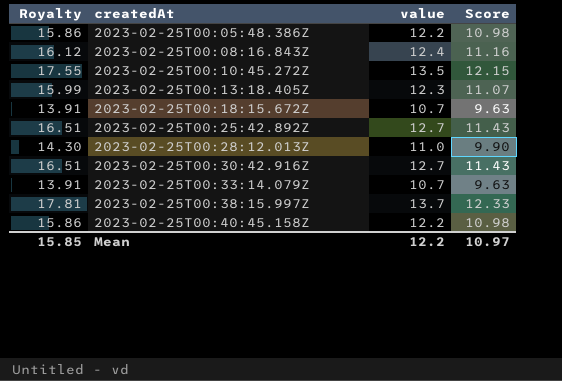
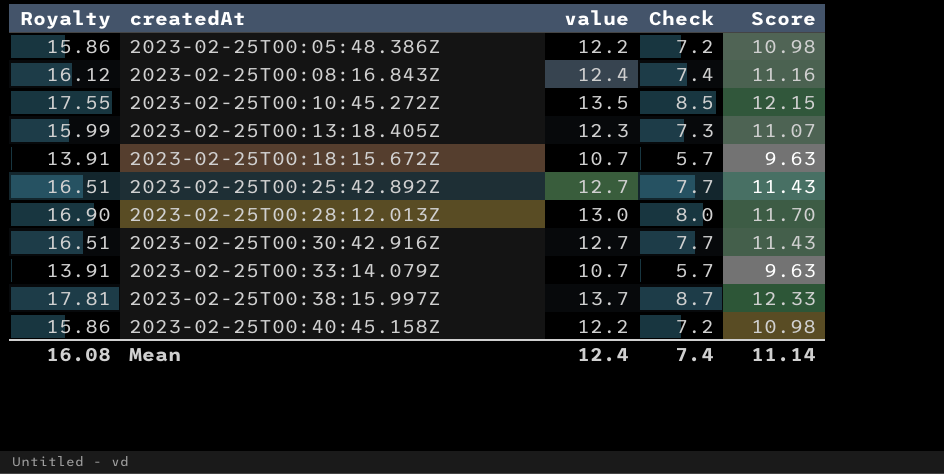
column Check | formula: none -> [value] - 5
2023-02-25T00:28:12.013Z | Royalty: 14.30 -> 16.90
2023-02-25T00:28:12.013Z | value: 11.0 -> 13.0
2023-02-25T00:28:12.013Z | Score: 9.90 -> 11.70
Mean | Royalty: 15.85 -> 16.08
Mean | value: 12.2 -> 12.4
Mean | Score: 10.97 -> 11.14

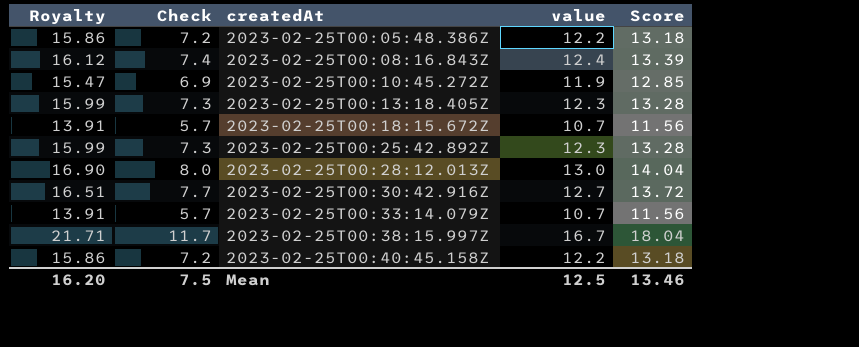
column Check | position: 4 -> 2
column Score | formula: [value] * 0.9 -> [value] * 1.08
2023-02-25T00:10:45.272Z | Royalty: 17.55 -> 15.47
2023-02-25T00:10:45.272Z | Check: 8.5 -> 6.9
2023-02-25T00:10:45.272Z | value: 13.5 -> 11.9
2023-02-25T00:25:42.892Z | Royalty: 16.51 -> 15.99
2023-02-25T00:25:42.892Z | Check: 7.7 -> 7.3
2023-02-25T00:25:42.892Z | value: 12.7 -> 12.3
2023-02-25T00:38:15.997Z | Royalty: 17.81 -> 21.71
2023-02-25T00:38:15.997Z | Check: 8.7 -> 11.7
2023-02-25T00:38:15.997Z | value: 13.7 -> 16.7
Mean | Royalty: 16.08 -> 16.20
Mean | Check: 7.4 -> 7.5
Mean | value: 12.4 -> 12.5
Mean | Score: 11.14 -> 13.46

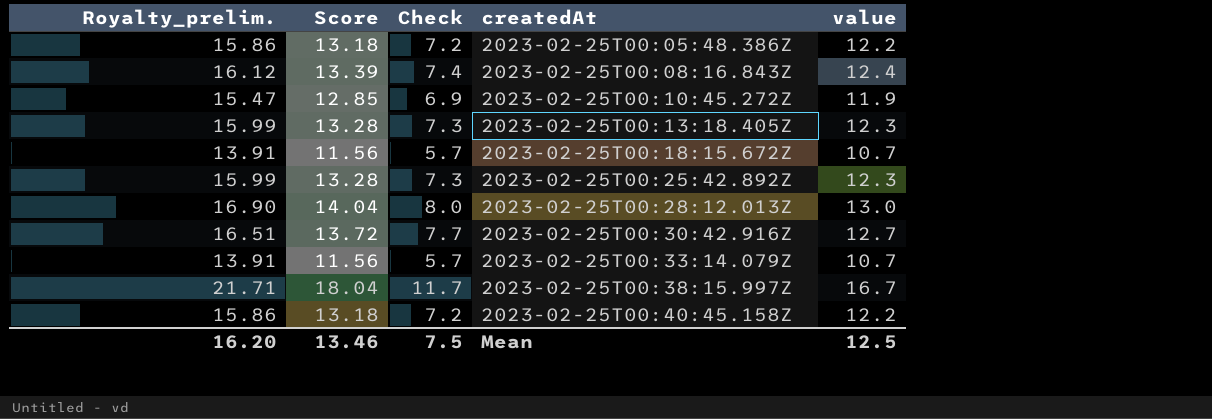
column name: Royalty -> Royalty_prelim.
column Score | position: 5 -> 2

